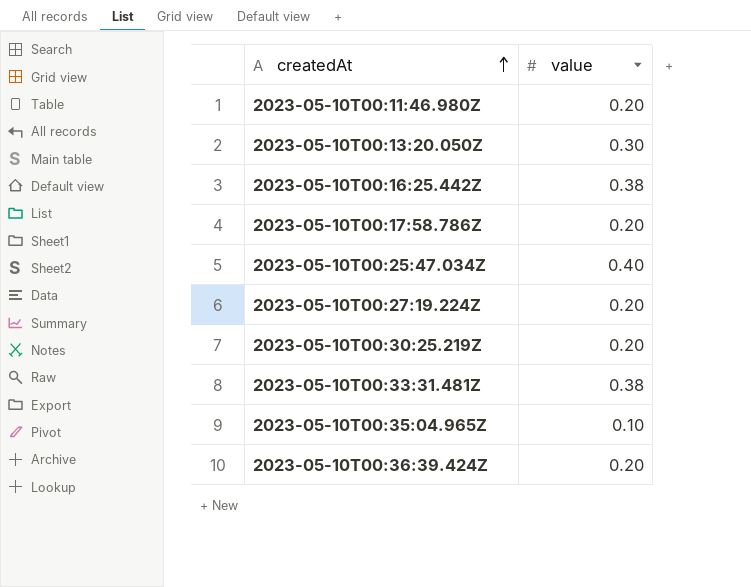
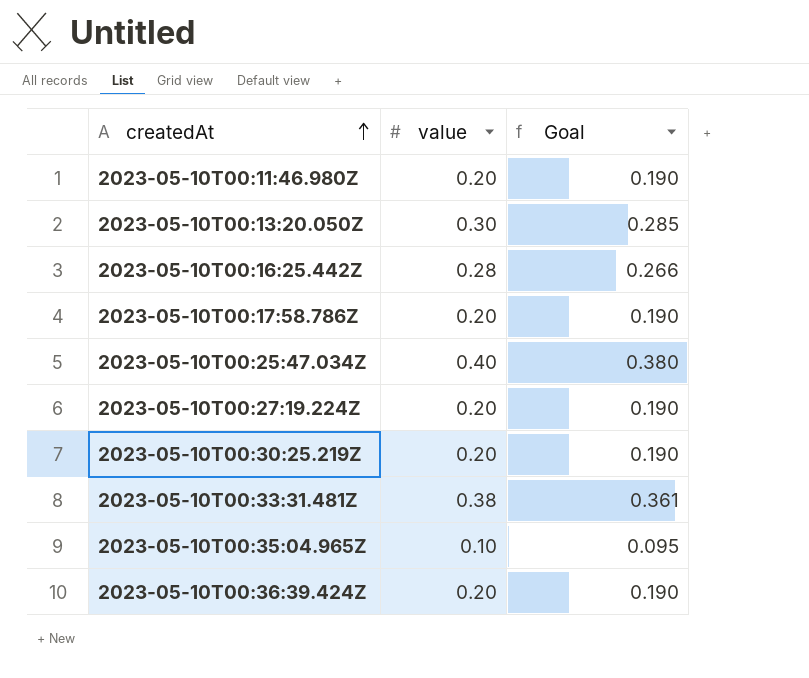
column Goal | formula: none -> [value] * 0.95
2023-05-10T00:16:25.442Z | value: 0.38 -> 0.28

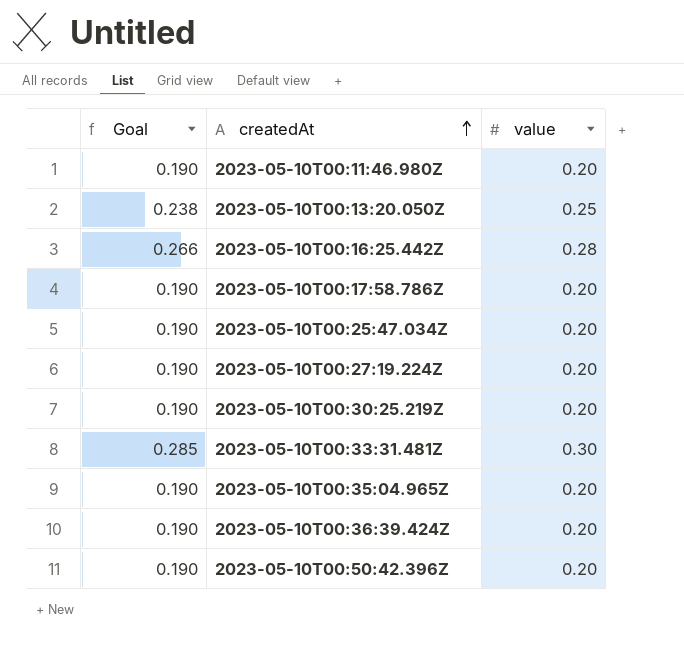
column Goal | position: 3 -> 1
2023-05-10T00:13:20.050Z | Goal: 0.285 -> 0.238
2023-05-10T00:13:20.050Z | value: 0.30 -> 0.25
2023-05-10T00:25:47.034Z | Goal: 0.380 -> 0.190
2023-05-10T00:25:47.034Z | value: 0.40 -> 0.20
2023-05-10T00:33:31.481Z | Goal: 0.361 -> 0.285
2023-05-10T00:33:31.481Z | value: 0.38 -> 0.30
2023-05-10T00:35:04.965Z | Goal: 0.095 -> 0.190
2023-05-10T00:35:04.965Z | value: 0.10 -> 0.20
row 2023-05-10T00:50:42.396Z: none -> 0.190 | 0.20

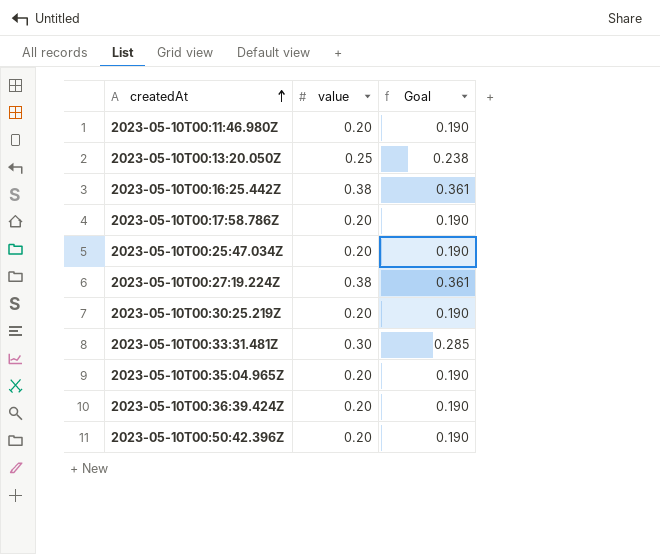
column Goal | position: 1 -> 3
2023-05-10T00:16:25.442Z | value: 0.28 -> 0.38
2023-05-10T00:16:25.442Z | Goal: 0.266 -> 0.361
2023-05-10T00:27:19.224Z | value: 0.20 -> 0.38
2023-05-10T00:27:19.224Z | Goal: 0.190 -> 0.361

